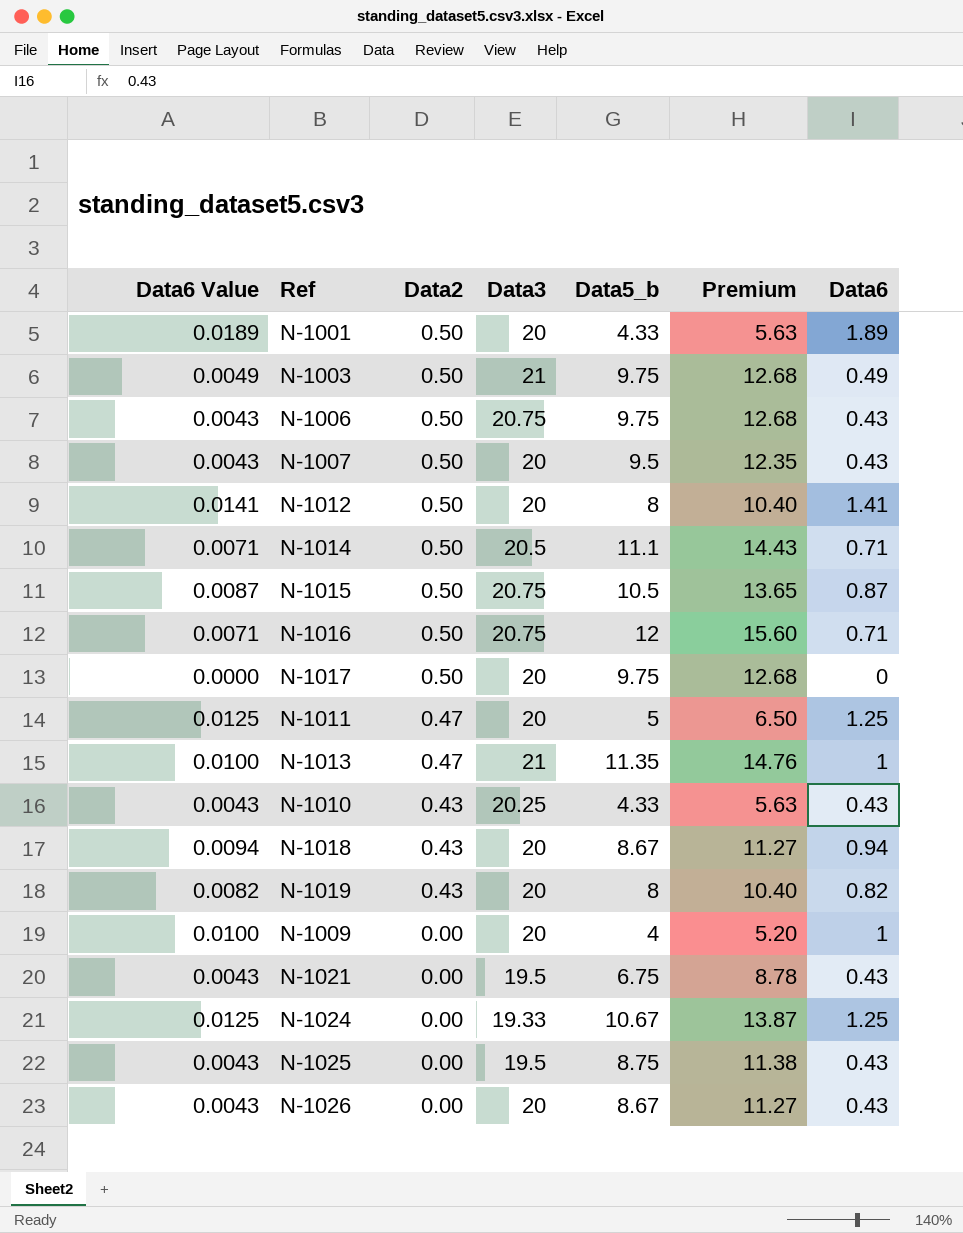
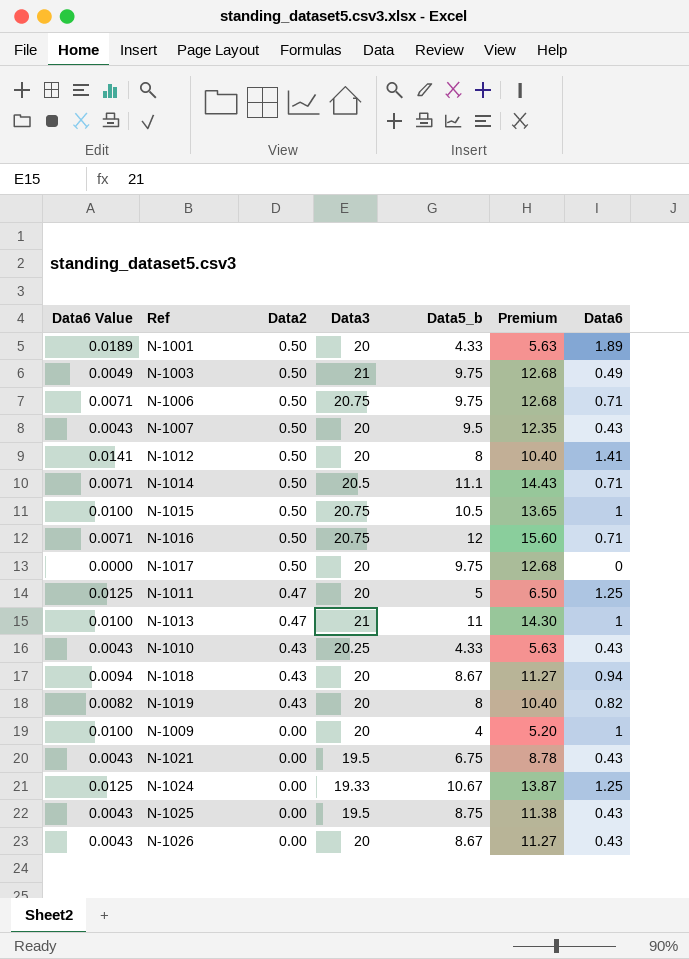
N-1006 | Data6 Value: 0.0043 -> 0.0071
N-1006 | Data6: 0.43 -> 0.71
N-1015 | Data6 Value: 0.0087 -> 0.0100
N-1015 | Data6: 0.87 -> 1
N-1013 | Data5_b: 11.35 -> 11
N-1013 | Premium: 14.76 -> 14.30

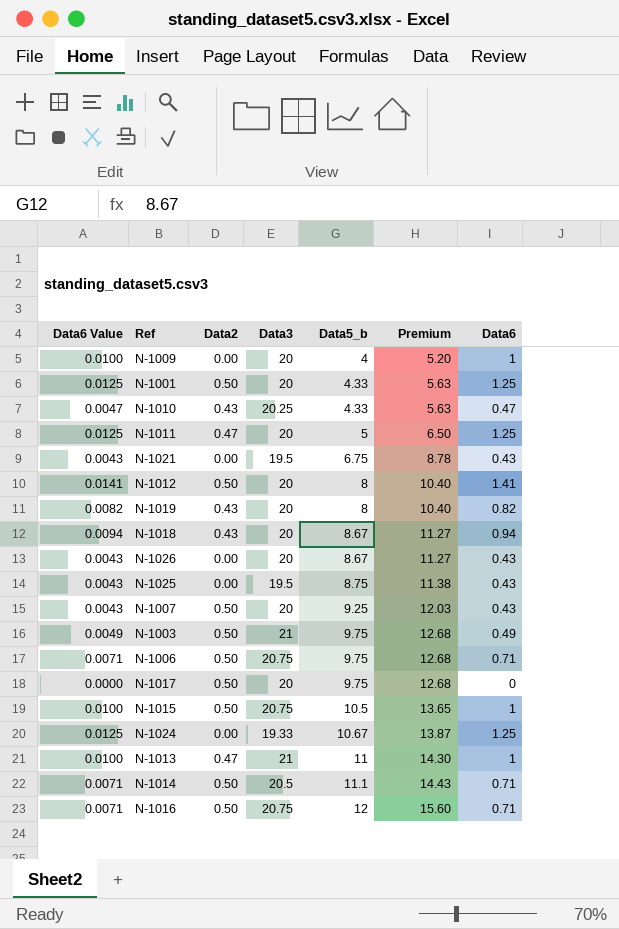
row order: Data2 descending -> Data5_b ascending
N-1001 | Data6 Value: 0.0189 -> 0.0125
N-1001 | Data6: 1.89 -> 1.25
N-1010 | Data6 Value: 0.0043 -> 0.0047
N-1010 | Data6: 0.43 -> 0.47
N-1007 | Data5_b: 9.5 -> 9.25
N-1007 | Premium: 12.35 -> 12.03

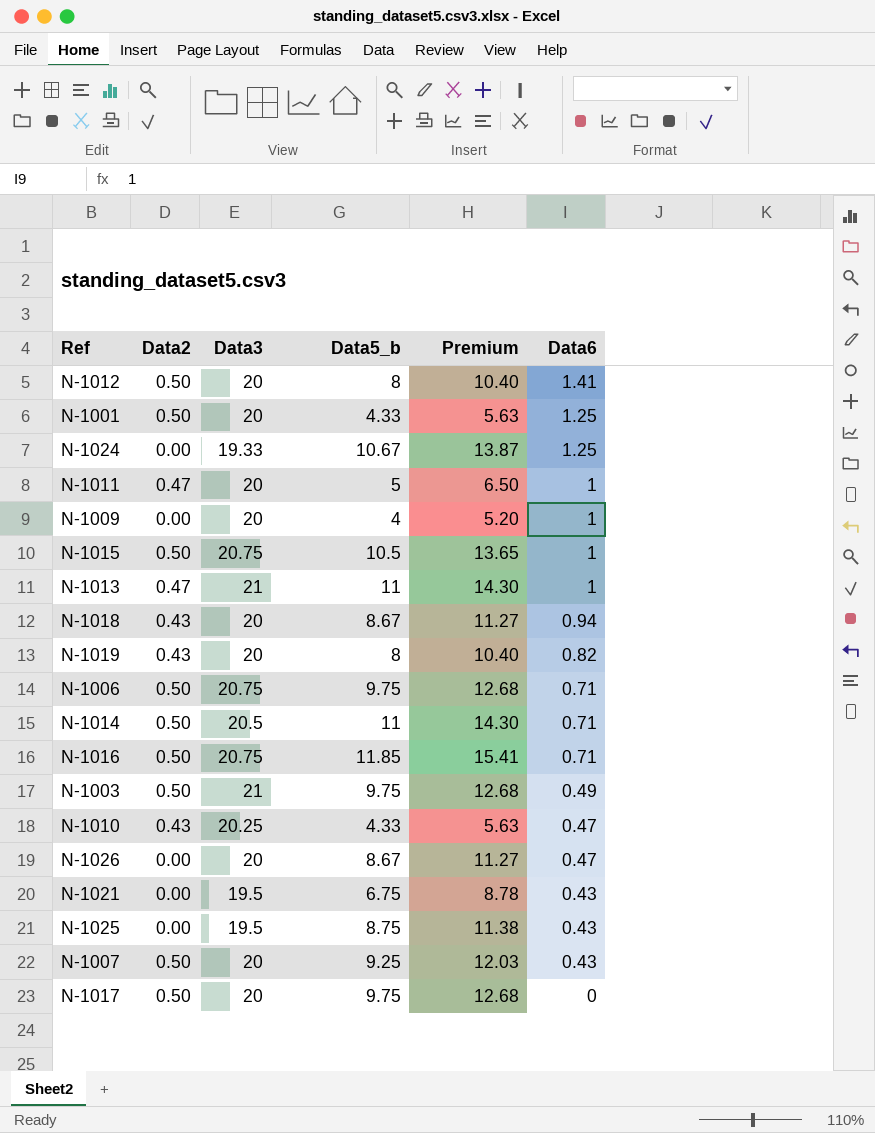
row order: Data5_b ascending -> Data6 descending
column Data6 Value | formula: [Data6] * 0.01 -> none
N-1011 | Data6: 1.25 -> 1
N-1014 | Data5_b: 11.1 -> 11
N-1014 | Premium: 14.43 -> 14.30
N-1016 | Data5_b: 12 -> 11.85
N-1016 | Premium: 15.60 -> 15.41
N-1026 | Data6: 0.43 -> 0.47

